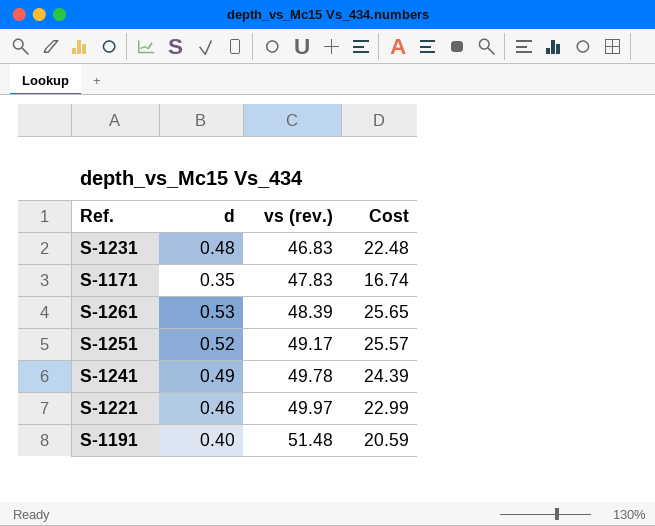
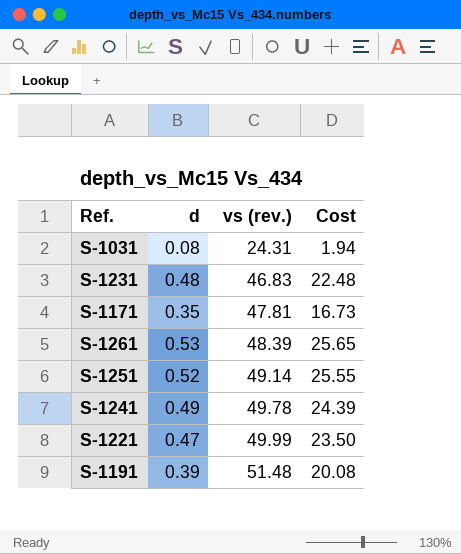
row S-1031: none -> 0.08 | 24.31 | 1.94
S-1171 | vs (rev.): 47.83 -> 47.81
S-1171 | Cost: 16.74 -> 16.73
S-1251 | vs (rev.): 49.17 -> 49.14
S-1251 | Cost: 25.57 -> 25.55
S-1221 | d: 0.46 -> 0.47
S-1221 | vs (rev.): 49.97 -> 49.99
S-1221 | Cost: 22.99 -> 23.50
S-1191 | d: 0.40 -> 0.39
S-1191 | Cost: 20.59 -> 20.08

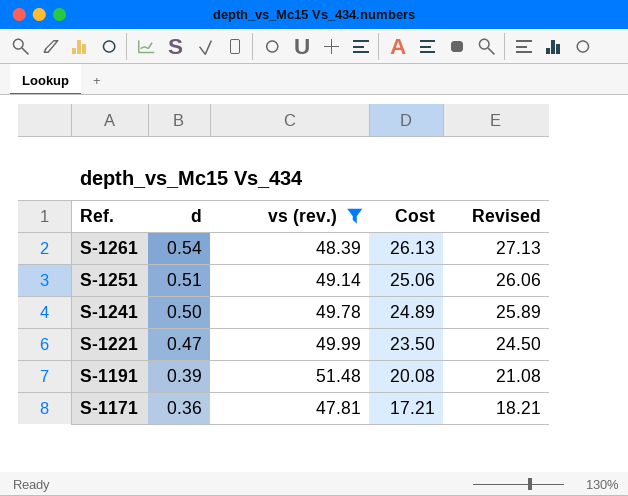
filter: none -> vs (rev.) >= 47.81
row order: vs (rev.) ascending -> Ref. descending
column Revised | formula: none -> [Cost] + 1
S-1261 | d: 0.53 -> 0.54
S-1261 | Cost: 25.65 -> 26.13
S-1251 | d: 0.52 -> 0.51
S-1251 | Cost: 25.55 -> 25.06
S-1241 | d: 0.49 -> 0.50
S-1241 | Cost: 24.39 -> 24.89
S-1171 | d: 0.35 -> 0.36
S-1171 | Cost: 16.73 -> 17.21

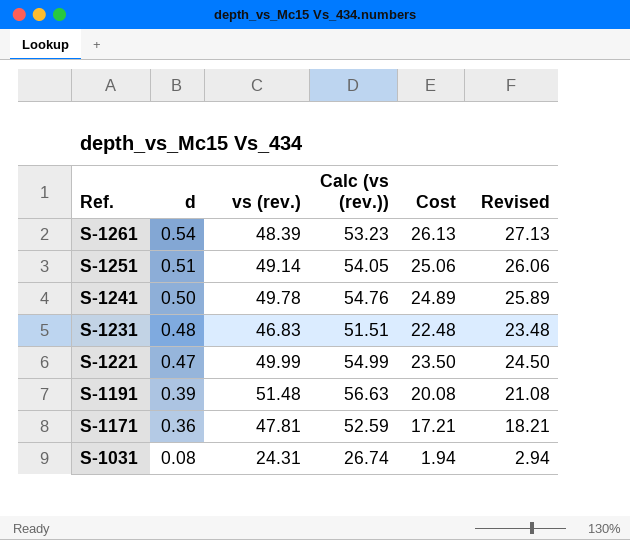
filter: vs (rev.) >= 47.81 -> none
column Calc (vs (rev.)) | formula: none -> [vs (rev.)] * 1.1

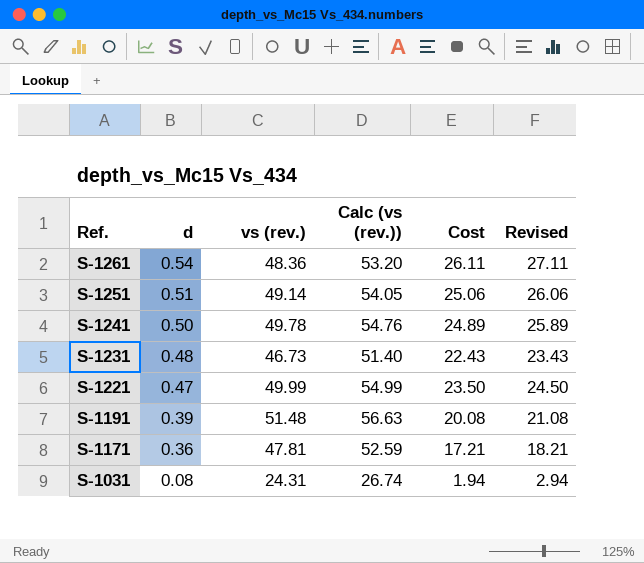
S-1261 | vs (rev.): 48.39 -> 48.36
S-1261 | Calc (vs (rev.)): 53.23 -> 53.20
S-1261 | Cost: 26.13 -> 26.11
S-1261 | Revised: 27.13 -> 27.11
S-1231 | vs (rev.): 46.83 -> 46.73
S-1231 | Calc (vs (rev.)): 51.51 -> 51.40
S-1231 | Cost: 22.48 -> 22.43
S-1231 | Revised: 23.48 -> 23.43

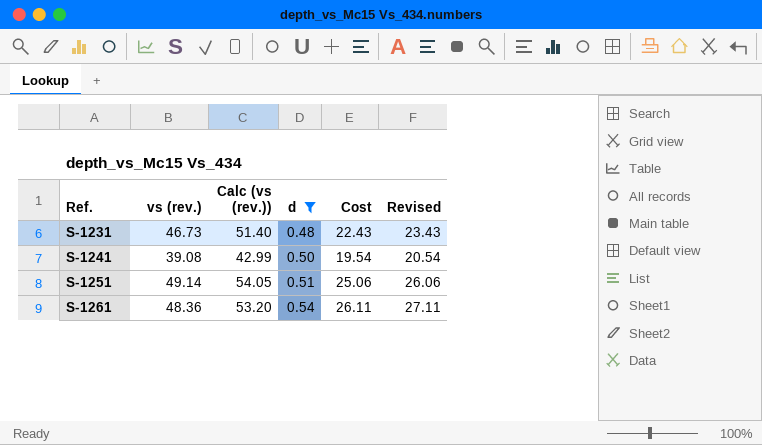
filter: none -> d >= 0.48
row order: Ref. descending -> Ref. ascending
column d | position: 2 -> 4
S-1241 | vs (rev.): 49.78 -> 39.08
S-1241 | Calc (vs (rev.)): 54.76 -> 42.99
S-1241 | Cost: 24.89 -> 19.54
S-1241 | Revised: 25.89 -> 20.54

